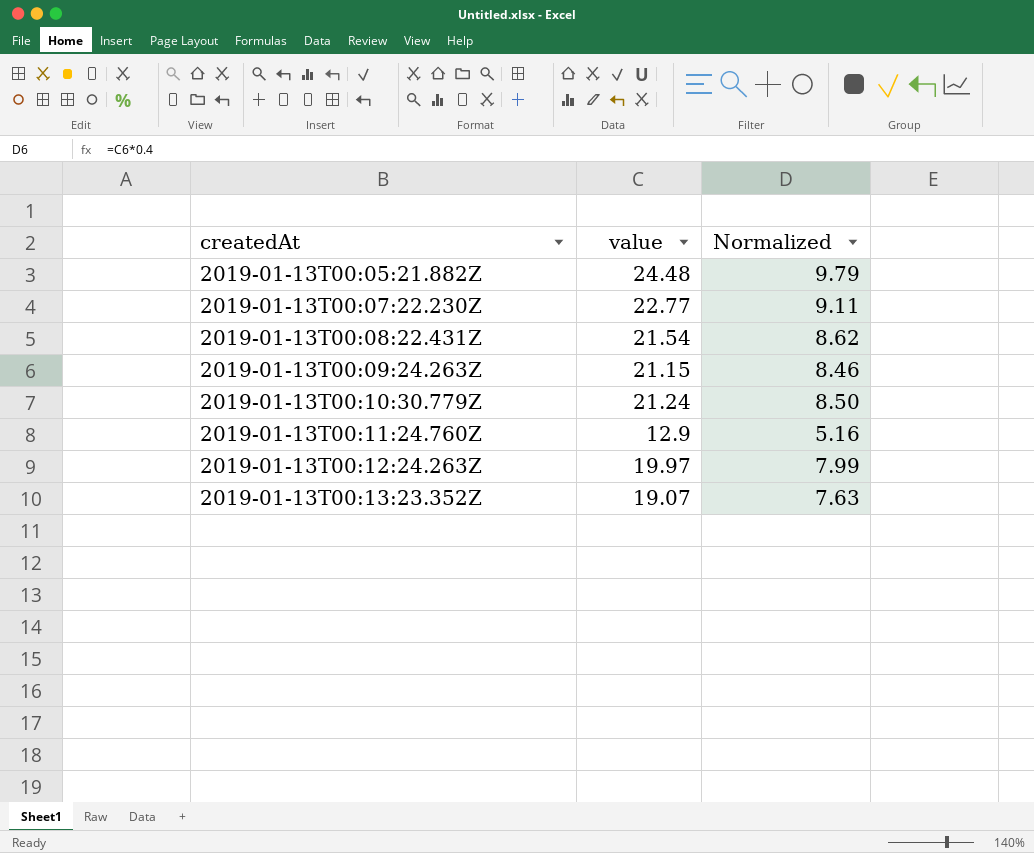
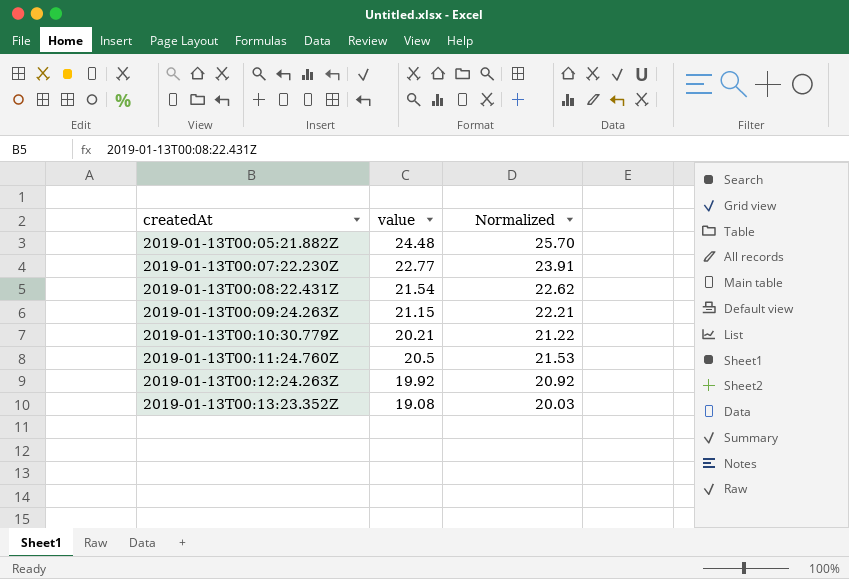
column Normalized | formula: [value] * 0.4 -> [value] * 1.05
2019-01-13T00:10:30.779Z | value: 21.24 -> 20.21
2019-01-13T00:11:24.760Z | value: 12.9 -> 20.5
2019-01-13T00:12:24.263Z | value: 19.97 -> 19.92
2019-01-13T00:13:23.352Z | value: 19.07 -> 19.08

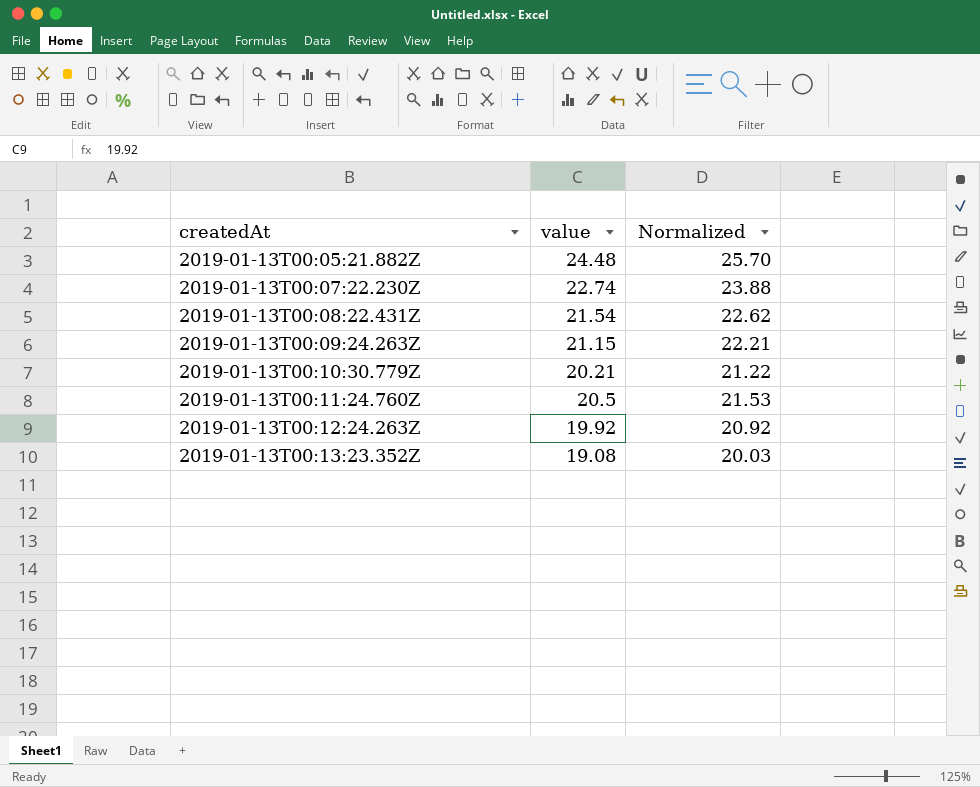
2019-01-13T00:07:22.230Z | value: 22.77 -> 22.74
2019-01-13T00:07:22.230Z | Normalized: 23.91 -> 23.88

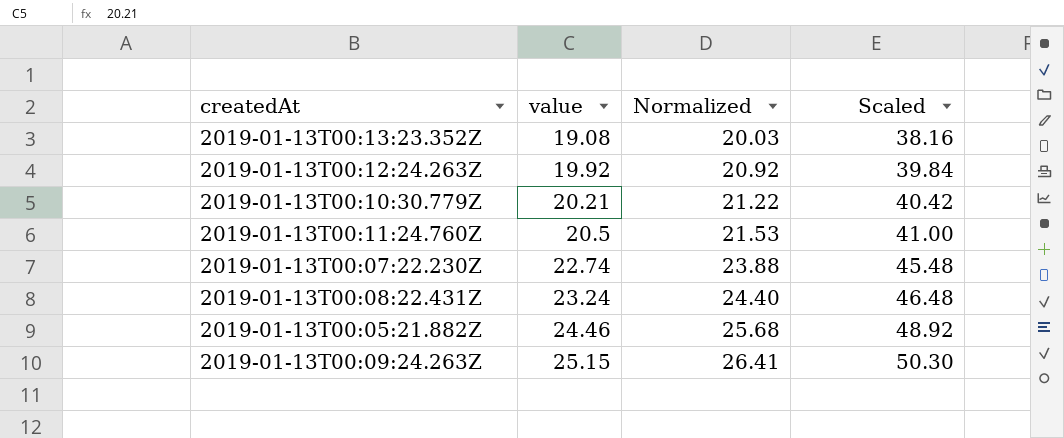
row order: createdAt ascending -> value ascending
column Scaled | formula: none -> [value] * 2
2019-01-13T00:08:22.431Z | value: 21.54 -> 23.24
2019-01-13T00:08:22.431Z | Normalized: 22.62 -> 24.40
2019-01-13T00:05:21.882Z | value: 24.48 -> 24.46
2019-01-13T00:05:21.882Z | Normalized: 25.70 -> 25.68
2019-01-13T00:09:24.263Z | value: 21.15 -> 25.15
2019-01-13T00:09:24.263Z | Normalized: 22.21 -> 26.41

